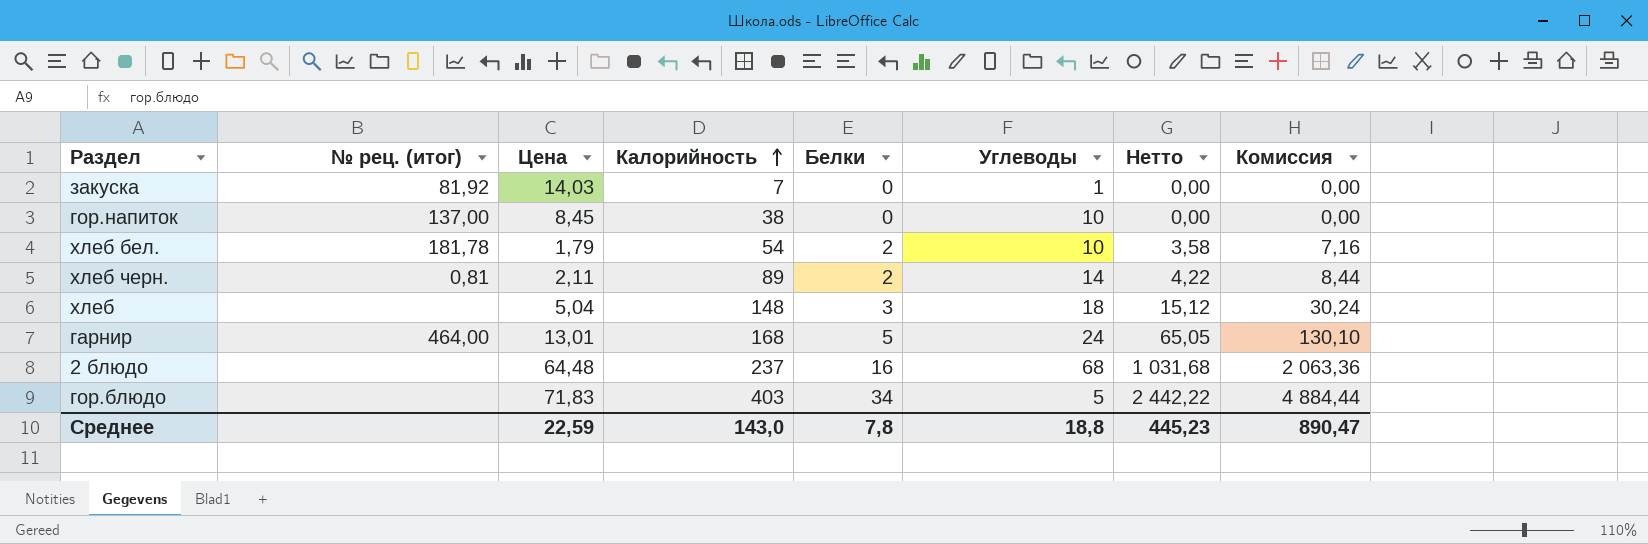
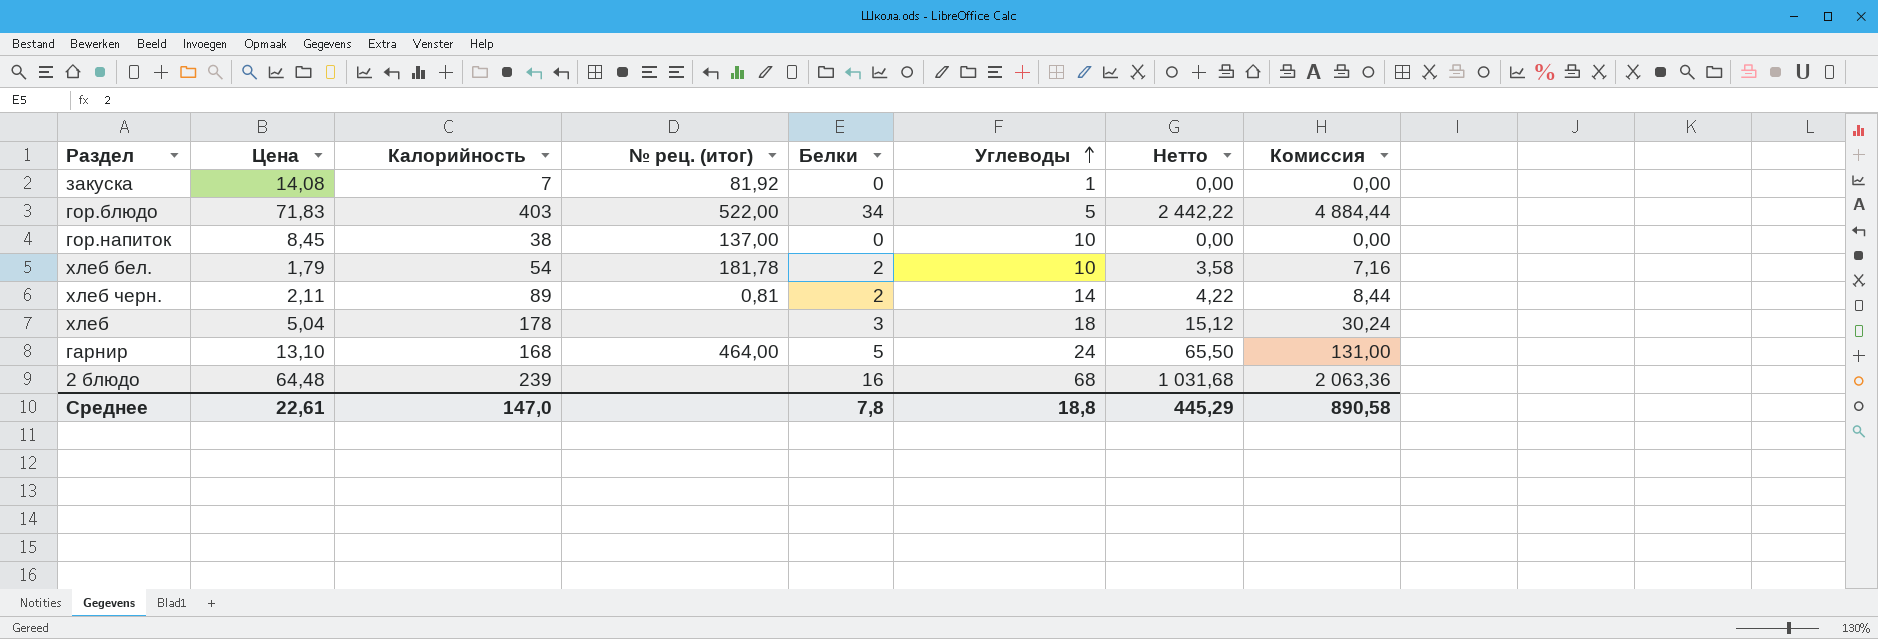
row order: Калорийность ascending -> Углеводы ascending
column № рец. (итог) | position: 2 -> 4
закуска | Цена: 14,03 -> 14,08
гор.блюдо | № рец. (итог): none -> 522,00
хлеб | Калорийность: 148 -> 178
гарнир | Цена: 13,01 -> 13,10
гарнир | Нетто: 65,05 -> 65,50
гарнир | Комиссия: 130,10 -> 131,00
2 блюдо | Калорийность: 237 -> 239
Среднее | Цена: 22,59 -> 22,61
Среднее | Калорийность: 143,0 -> 147,0
Среднее | Нетто: 445,23 -> 445,29
Среднее | Комиссия: 890,47 -> 890,58

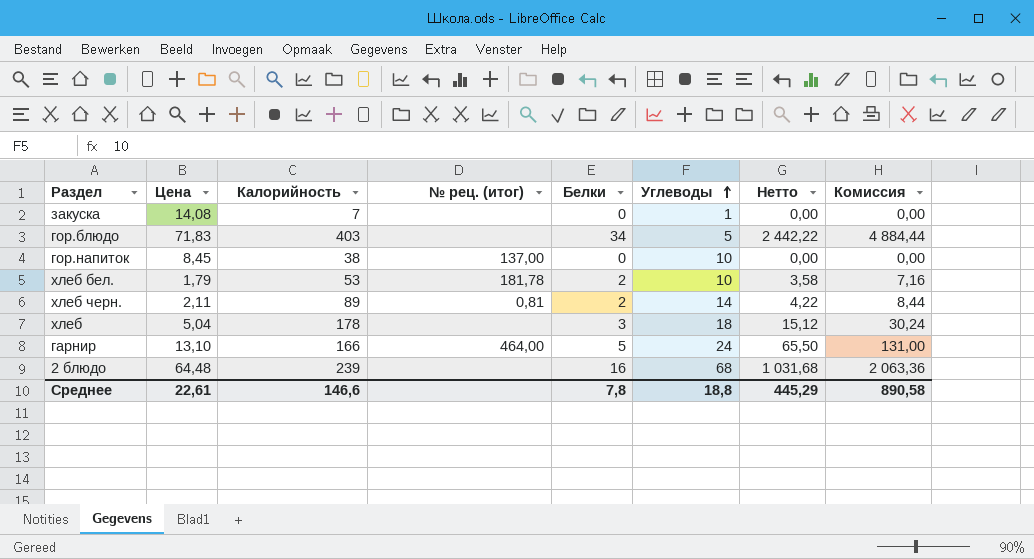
закуска | № рец. (итог): 81,92 -> none
гор.блюдо | № рец. (итог): 522,00 -> none
хлеб бел. | Калорийность: 54 -> 53
гарнир | Калорийность: 168 -> 166
Среднее | Калорийность: 147,0 -> 146,6

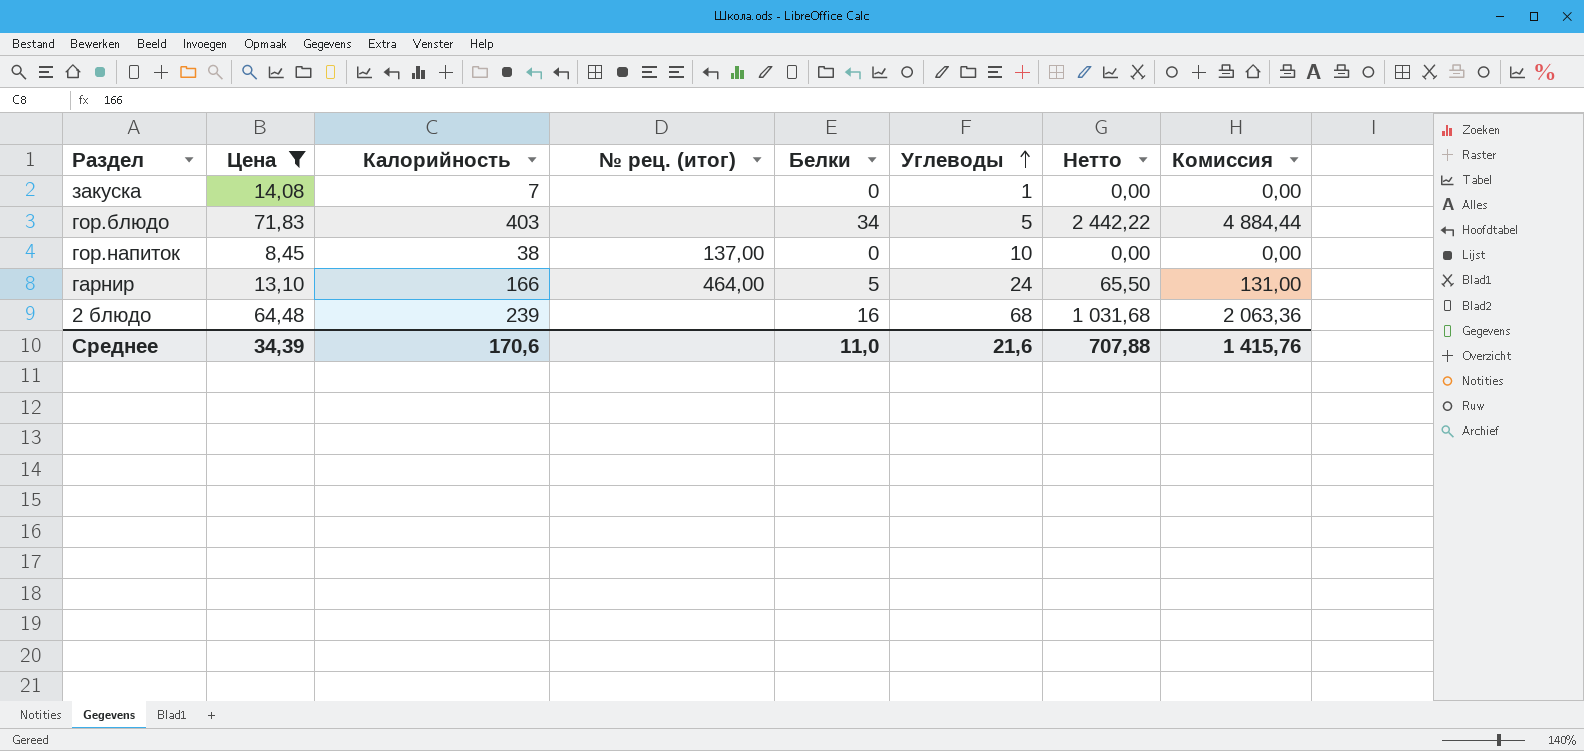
filter: none -> Цена >= 8,45
Среднее | Цена: 22,61 -> 34,39
Среднее | Калорийность: 146,6 -> 170,6
Среднее | Белки: 7,8 -> 11,0
Среднее | Углеводы: 18,8 -> 21,6
Среднее | Нетто: 445,29 -> 707,88
Среднее | Комиссия: 890,58 -> 1 415,76

